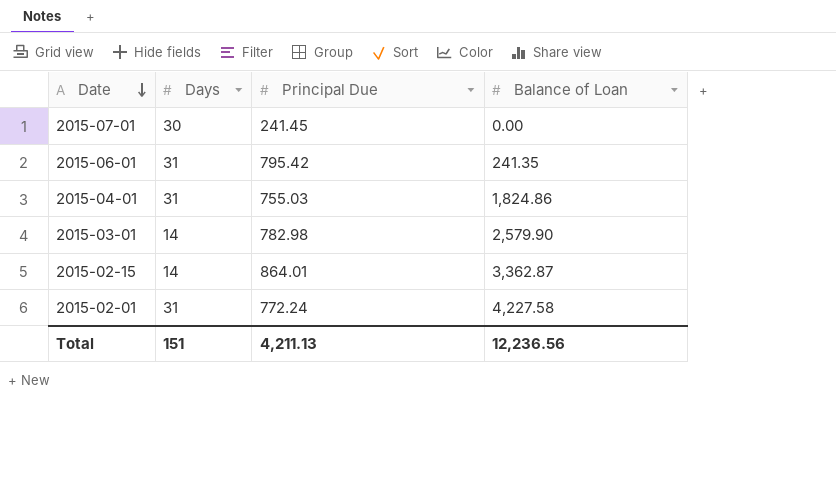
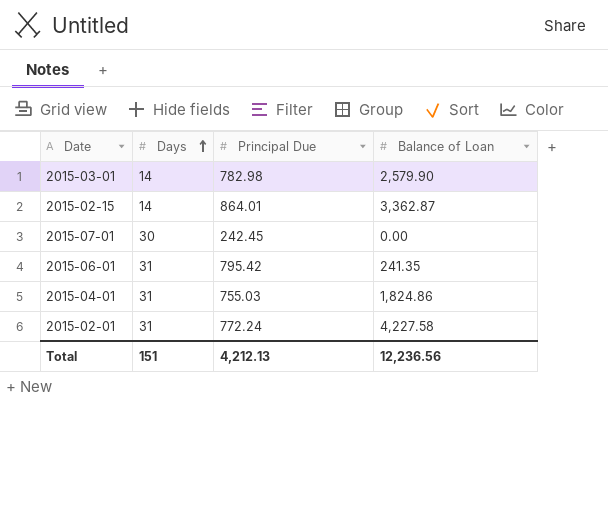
row order: Date descending -> Days ascending
2015-07-01 | Principal Due: 241.45 -> 242.45
Total | Principal Due: 4,211.13 -> 4,212.13

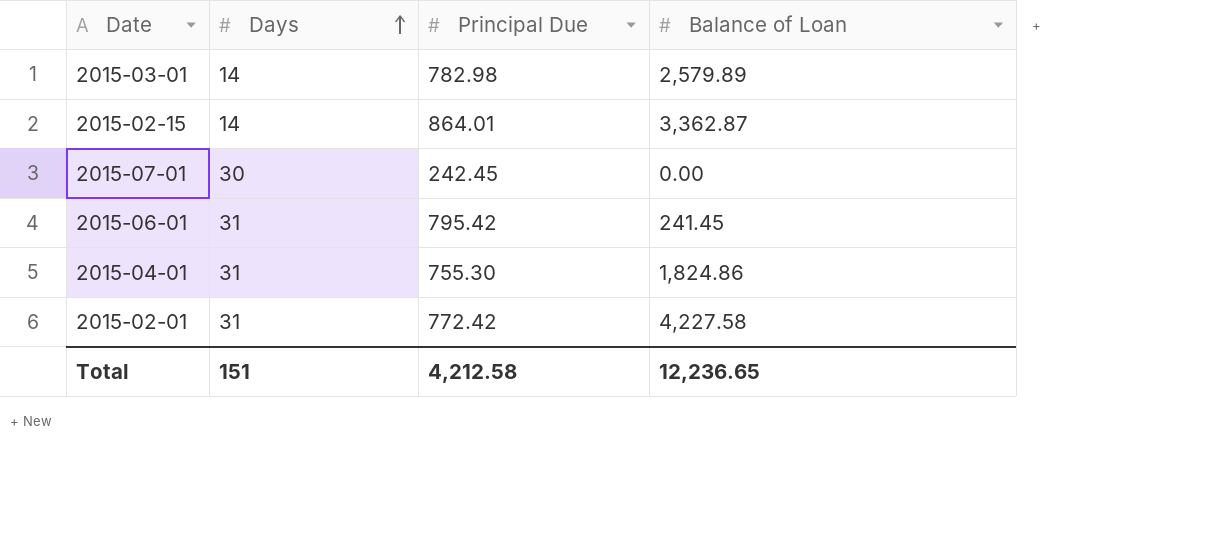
2015-03-01 | Balance of Loan: 2,579.90 -> 2,579.89
2015-06-01 | Balance of Loan: 241.35 -> 241.45
2015-04-01 | Principal Due: 755.03 -> 755.30
2015-02-01 | Principal Due: 772.24 -> 772.42
Total | Principal Due: 4,212.13 -> 4,212.58
Total | Balance of Loan: 12,236.56 -> 12,236.65

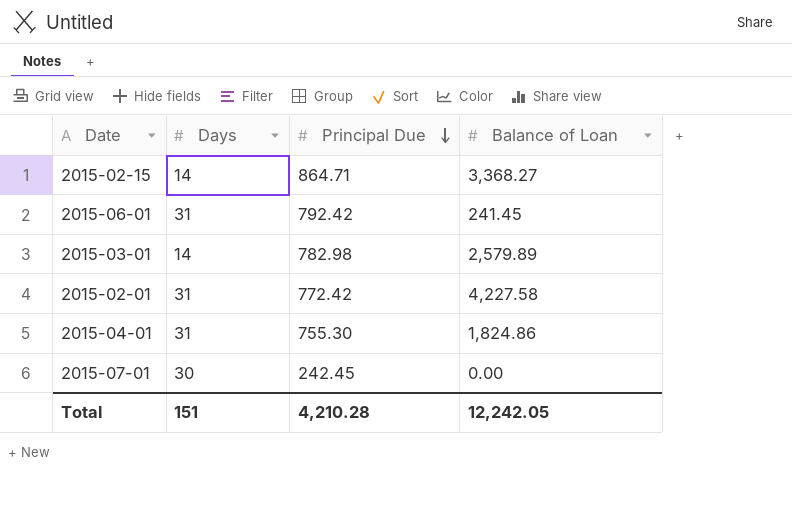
row order: Days ascending -> Principal Due descending
2015-02-15 | Principal Due: 864.01 -> 864.71
2015-02-15 | Balance of Loan: 3,362.87 -> 3,368.27
2015-06-01 | Principal Due: 795.42 -> 792.42
Total | Principal Due: 4,212.58 -> 4,210.28
Total | Balance of Loan: 12,236.65 -> 12,242.05

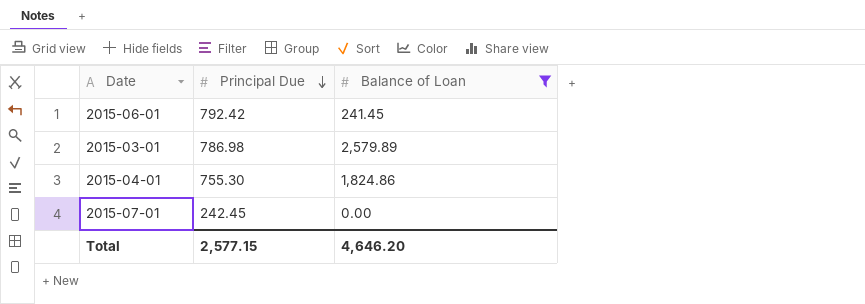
filter: none -> Balance of Loan <= 2,579.89
column Days | position: 2 -> none
2015-03-01 | Principal Due: 782.98 -> 786.98
Total | Principal Due: 4,210.28 -> 2,577.15
Total | Balance of Loan: 12,242.05 -> 4,646.20

